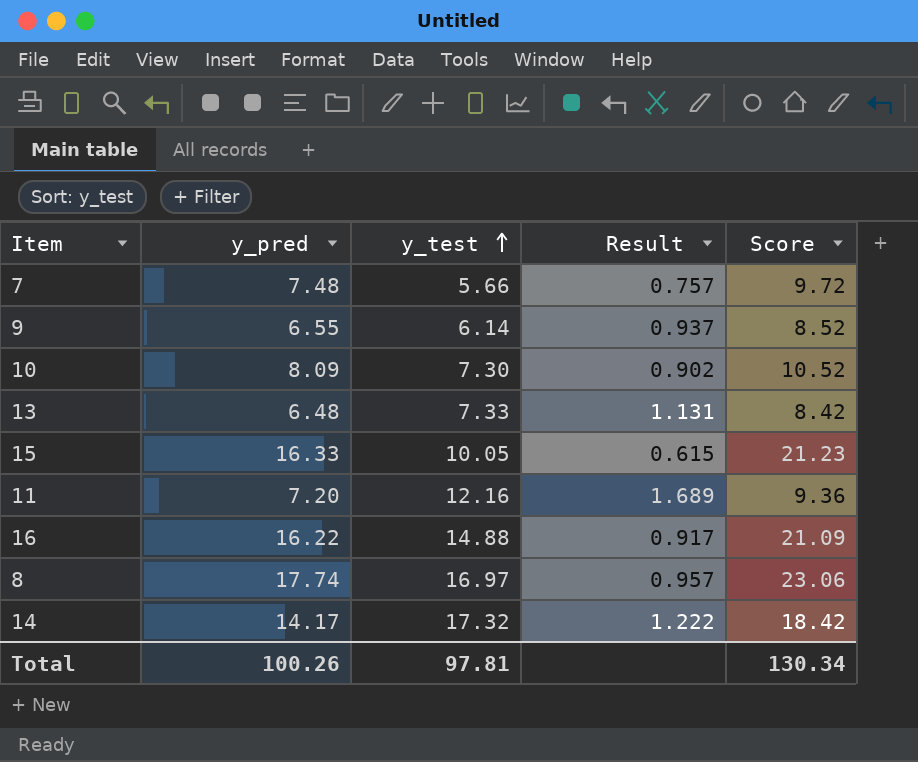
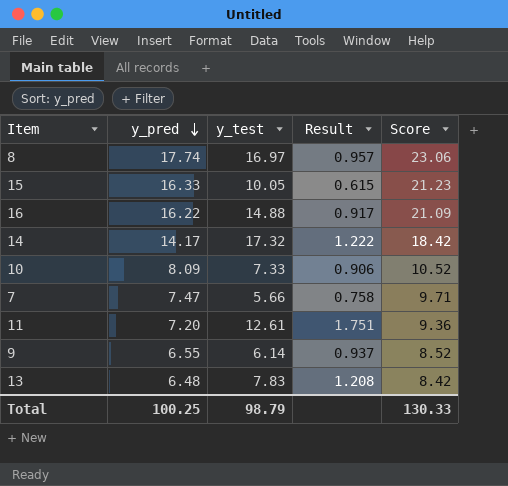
row order: y_test ascending -> y_pred descending
10 | y_test: 7.30 -> 7.33
10 | Result: 0.902 -> 0.906
7 | y_pred: 7.48 -> 7.47
7 | Result: 0.757 -> 0.758
7 | Score: 9.72 -> 9.71
11 | y_test: 12.16 -> 12.61
11 | Result: 1.689 -> 1.751
13 | y_test: 7.33 -> 7.83
13 | Result: 1.131 -> 1.208
Total | y_pred: 100.26 -> 100.25
Total | y_test: 97.81 -> 98.79
Total | Score: 130.34 -> 130.33

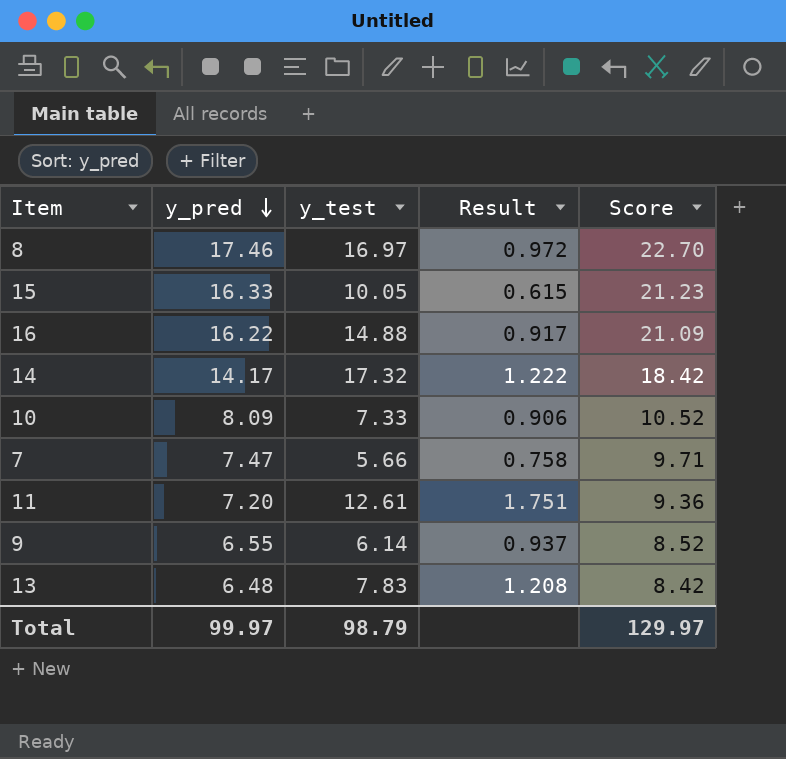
8 | y_pred: 17.74 -> 17.46
8 | Result: 0.957 -> 0.972
8 | Score: 23.06 -> 22.70
Total | y_pred: 100.25 -> 99.97
Total | Score: 130.33 -> 129.97

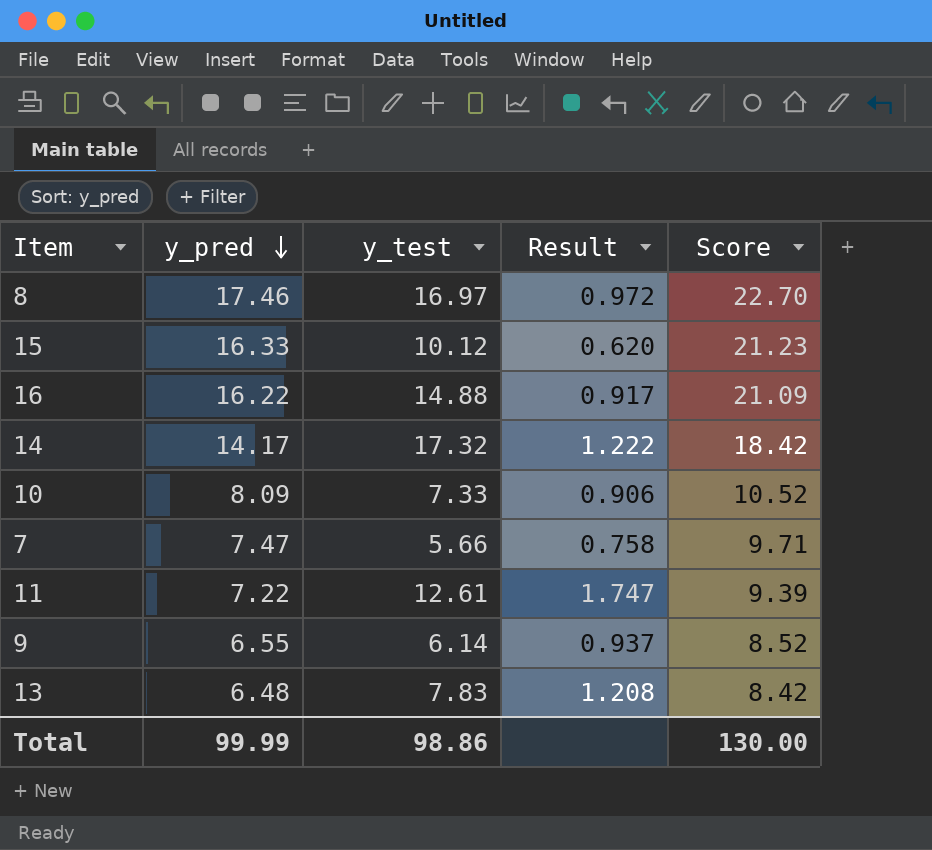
15 | y_test: 10.05 -> 10.12
15 | Result: 0.615 -> 0.620
11 | y_pred: 7.20 -> 7.22
11 | Result: 1.751 -> 1.747
11 | Score: 9.36 -> 9.39
Total | y_pred: 99.97 -> 99.99
Total | y_test: 98.79 -> 98.86
Total | Score: 129.97 -> 130.00

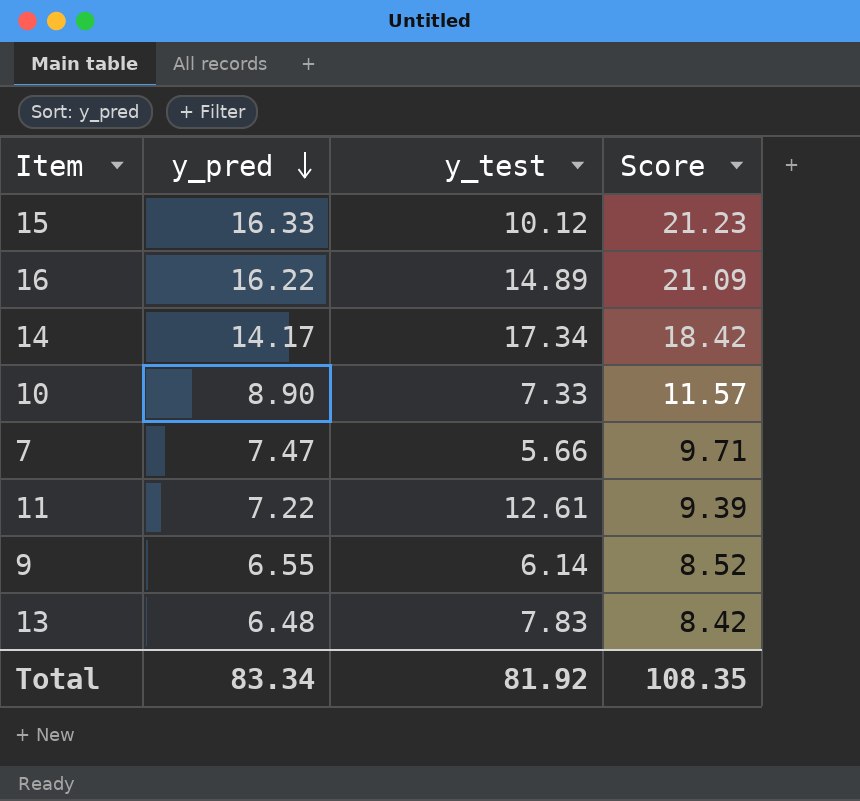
column Result | formula: [y_test] / [y_pred] -> none
row 8: 17.46 | 16.97 | 0.972 | 22.70 -> none
16 | y_test: 14.88 -> 14.89
14 | y_test: 17.32 -> 17.34
10 | y_pred: 8.09 -> 8.90
10 | Score: 10.52 -> 11.57
Total | y_pred: 99.99 -> 83.34
Total | y_test: 98.86 -> 81.92
Total | Score: 130.00 -> 108.35

